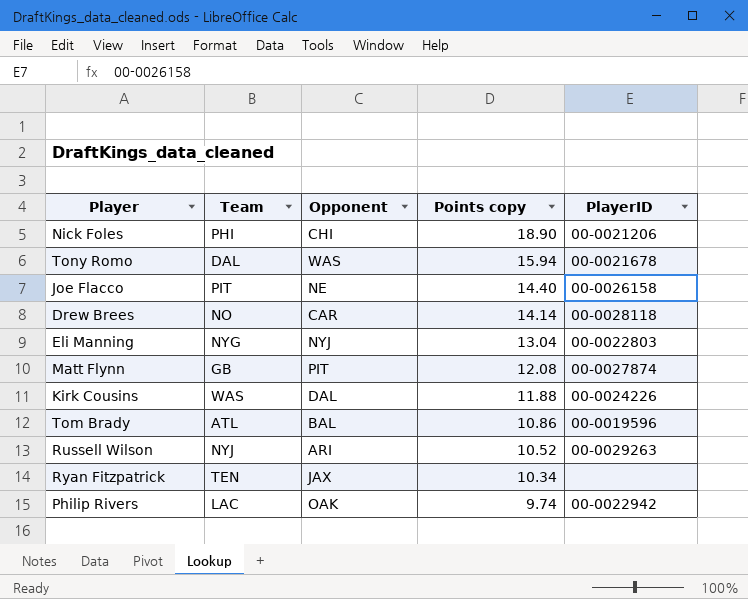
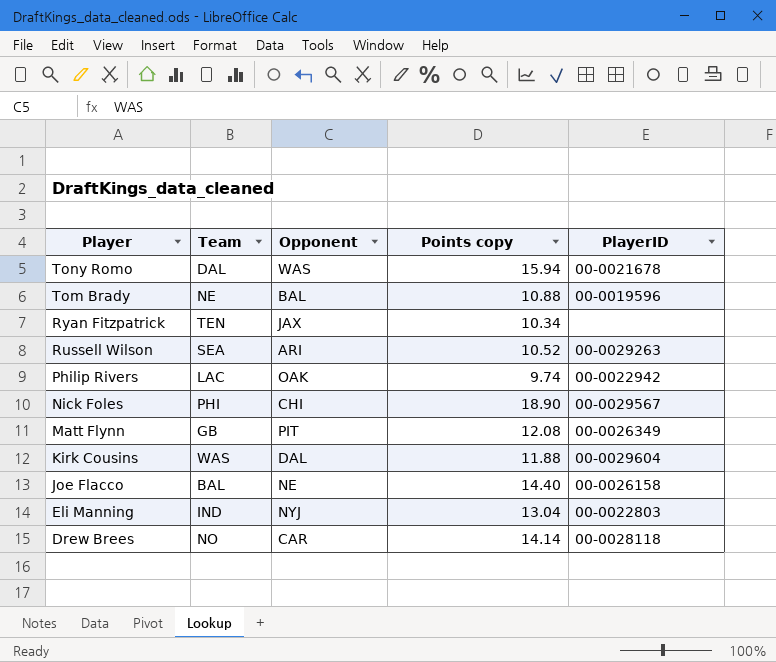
row order: Points copy descending -> Player descending
Tom Brady | Team: ATL -> NE
Tom Brady | Points copy: 10.86 -> 10.88
Russell Wilson | Team: NYJ -> SEA
Nick Foles | PlayerID: 00-0021206 -> 00-0029567
Matt Flynn | PlayerID: 00-0027874 -> 00-0026349
Kirk Cousins | PlayerID: 00-0024226 -> 00-0029604
Joe Flacco | Team: PIT -> BAL
Eli Manning | Team: NYG -> IND

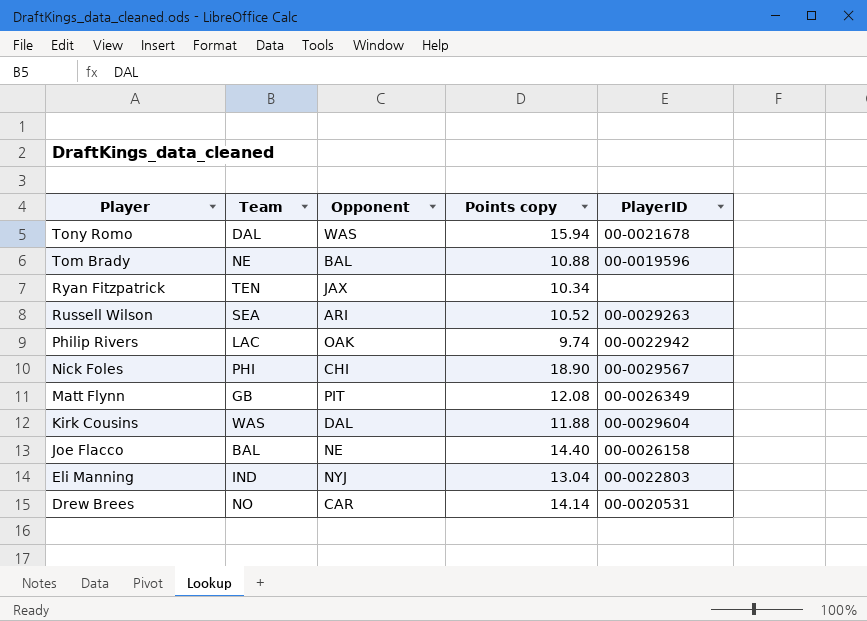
Drew Brees | PlayerID: 00-0028118 -> 00-0020531

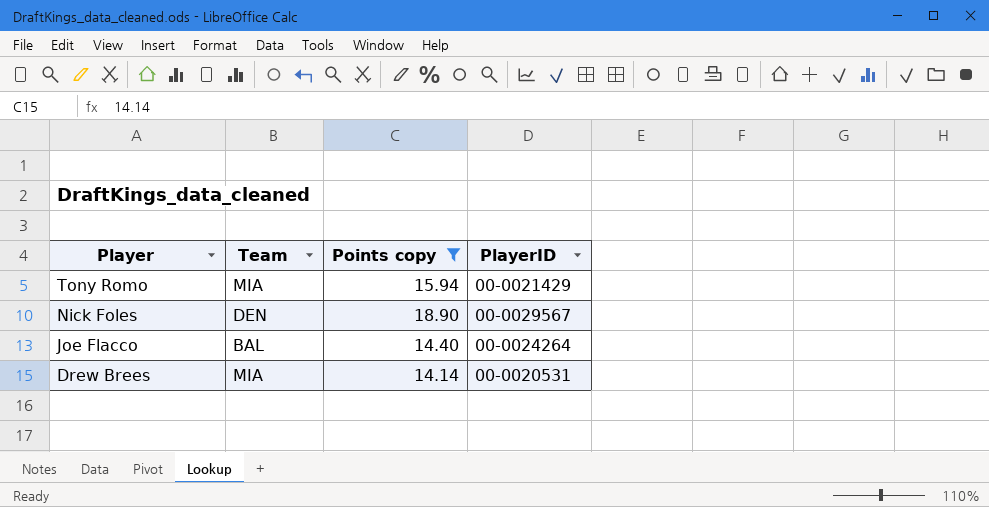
filter: none -> Points copy >= 14.14
column Opponent | position: 3 -> none
Tony Romo | Team: DAL -> MIA
Tony Romo | PlayerID: 00-0021678 -> 00-0021429
Nick Foles | Team: PHI -> DEN
Joe Flacco | PlayerID: 00-0026158 -> 00-0024264
Drew Brees | Team: NO -> MIA

